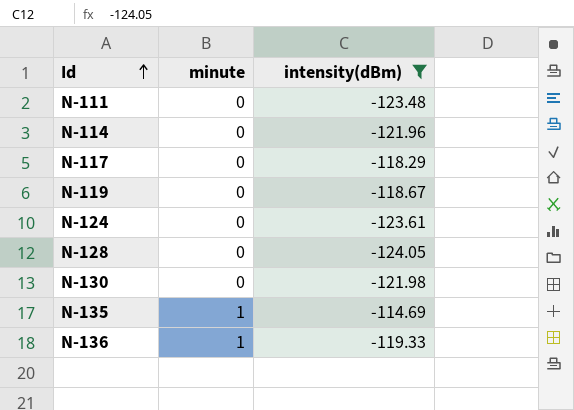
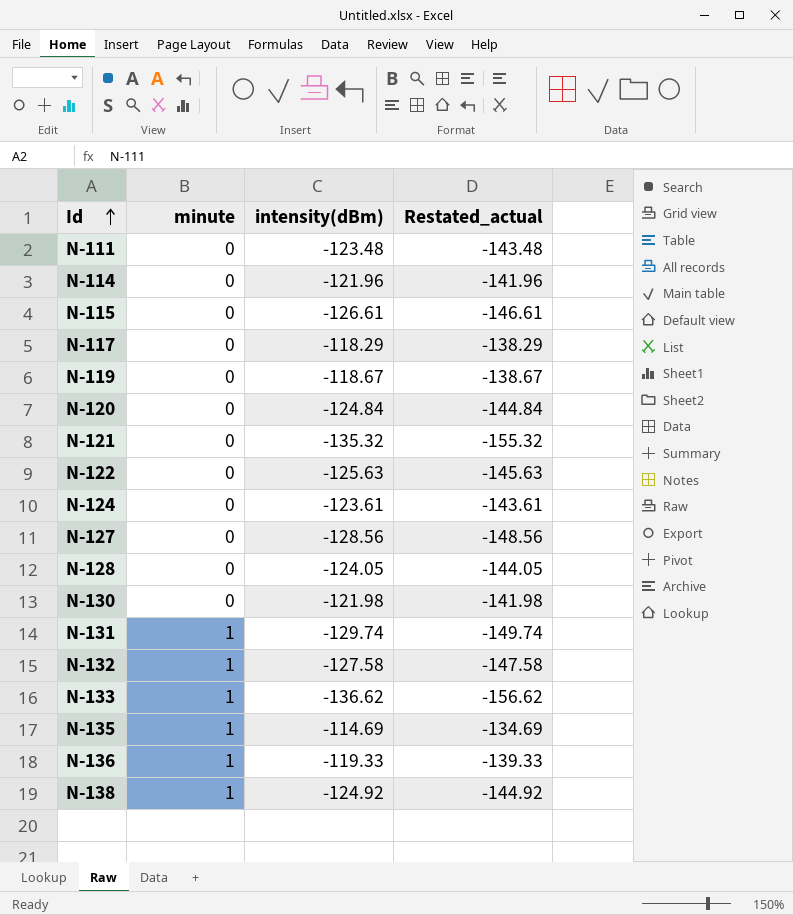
filter: intensity(dBm) >= -124.05 -> none
column Restated_actual | formula: none -> [intensity(dBm)] - 20

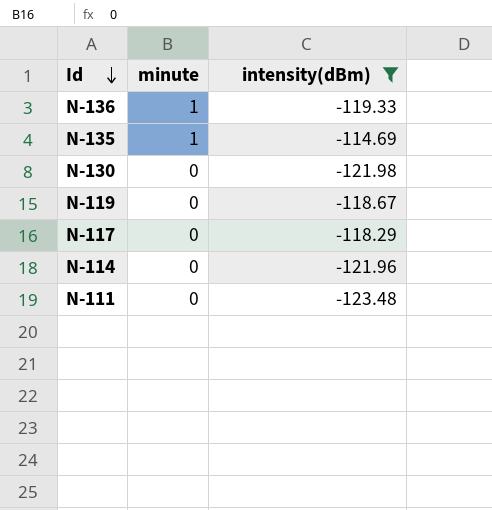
filter: none -> intensity(dBm) >= -123.48
row order: Id ascending -> Id descending
column Restated_actual | formula: [intensity(dBm)] - 20 -> none

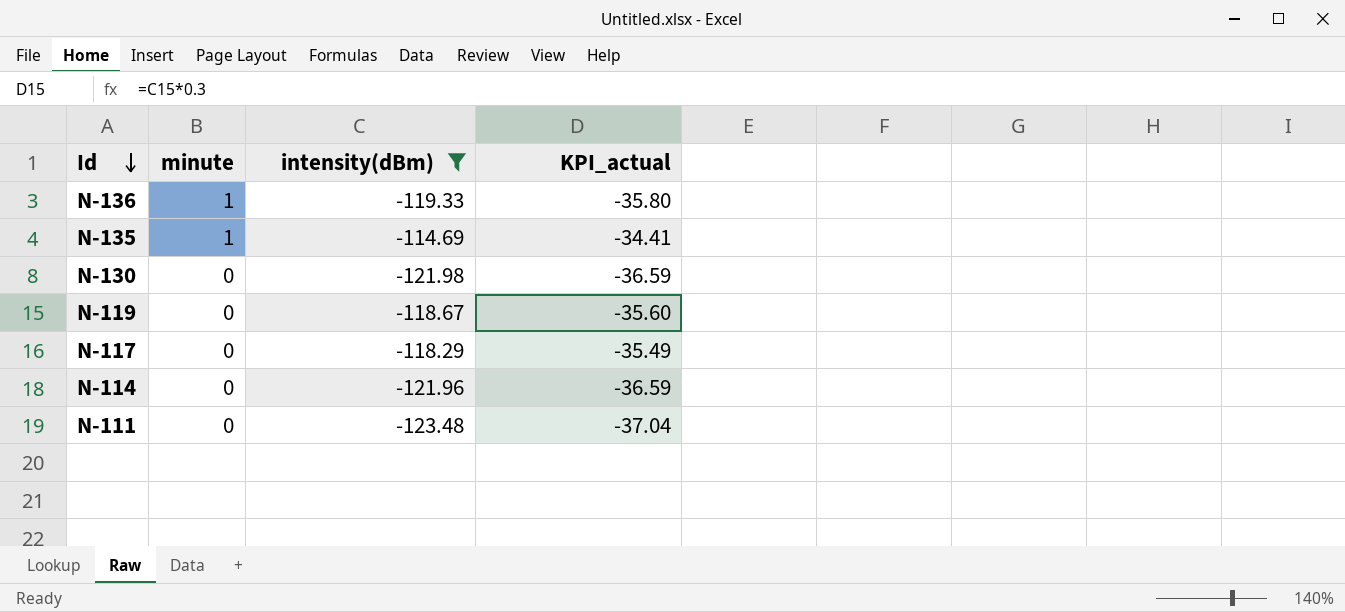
column KPI_actual | formula: none -> [intensity(dBm)] * 0.3

